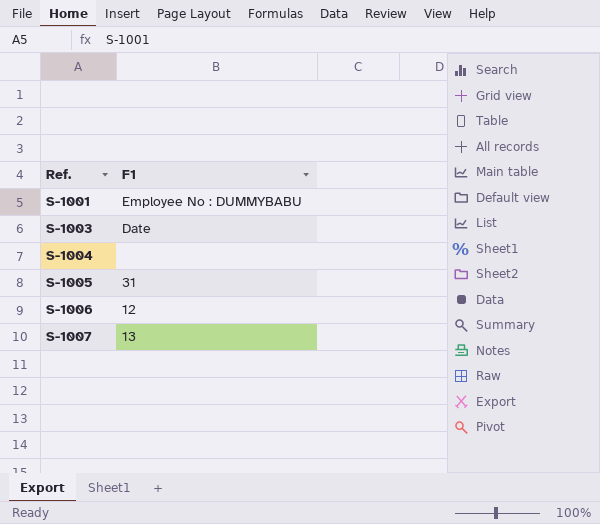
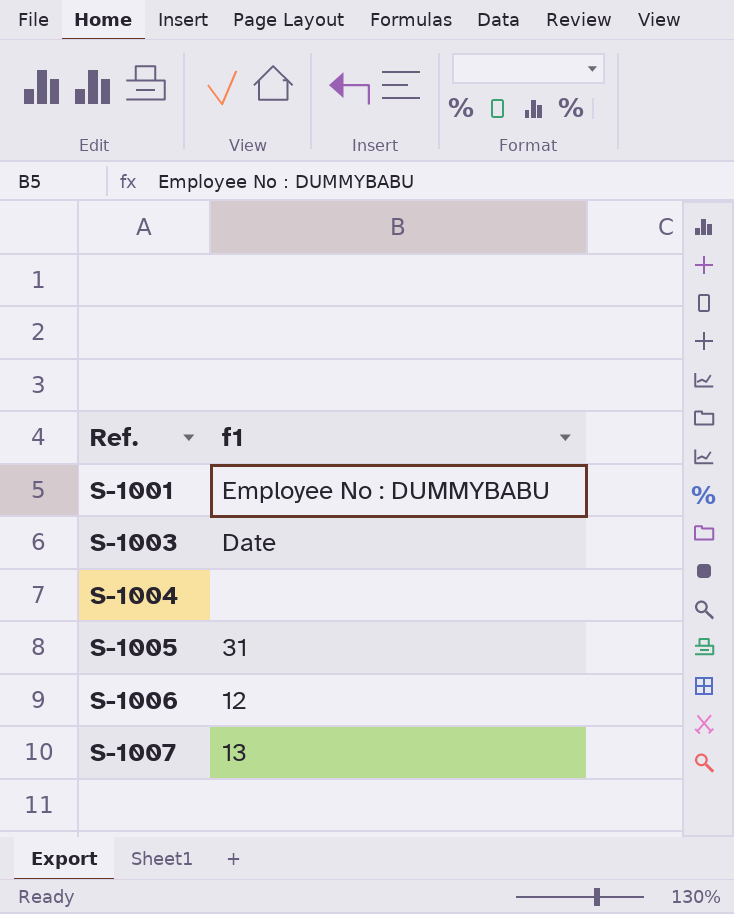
column name: F1 -> f1

